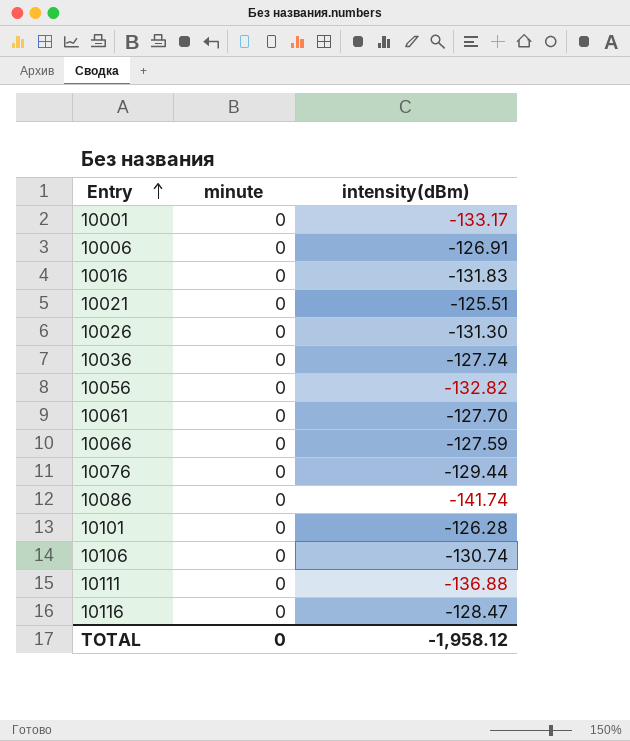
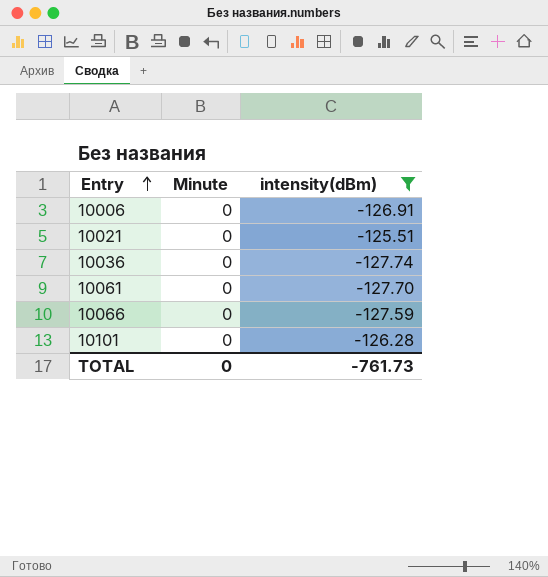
filter: none -> intensity(dBm) >= -127.74
column name: minute -> Minute
TOTAL | intensity(dBm): -1,958.12 -> -761.73

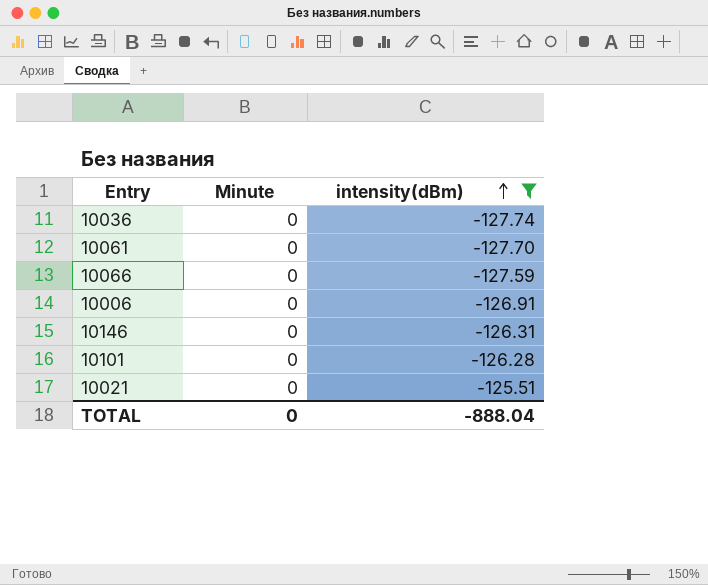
row order: Entry ascending -> intensity(dBm) ascending
row 10146: none -> 0 | -126.31
TOTAL | intensity(dBm): -761.73 -> -888.04

